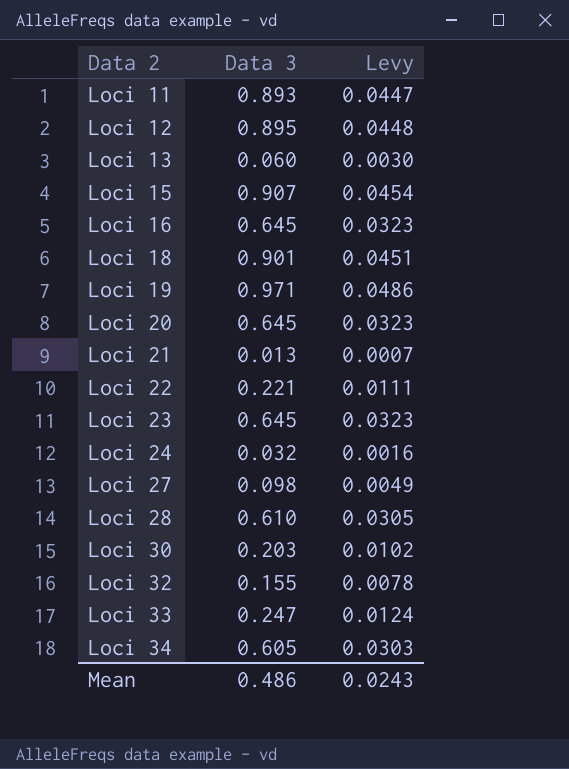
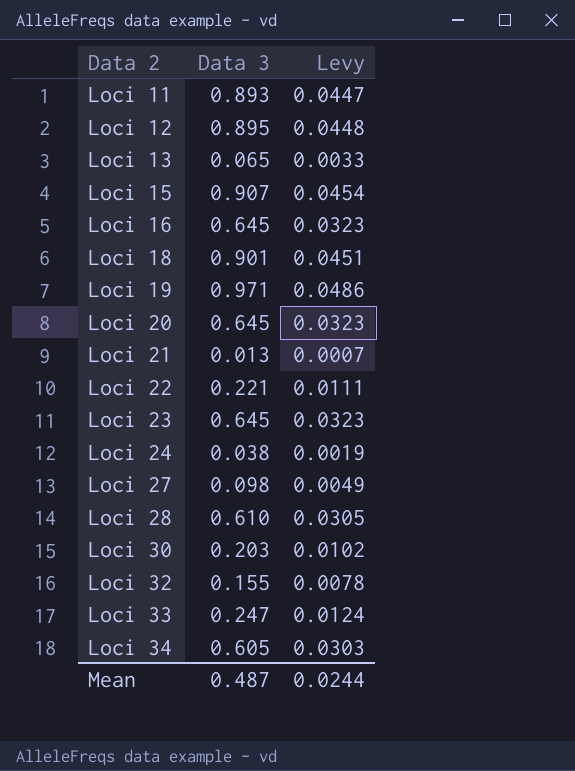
Loci 13 | Data 3: 0.060 -> 0.065
Loci 13 | Levy: 0.0030 -> 0.0033
Loci 24 | Data 3: 0.032 -> 0.038
Loci 24 | Levy: 0.0016 -> 0.0019
Mean | Data 3: 0.486 -> 0.487
Mean | Levy: 0.0243 -> 0.0244

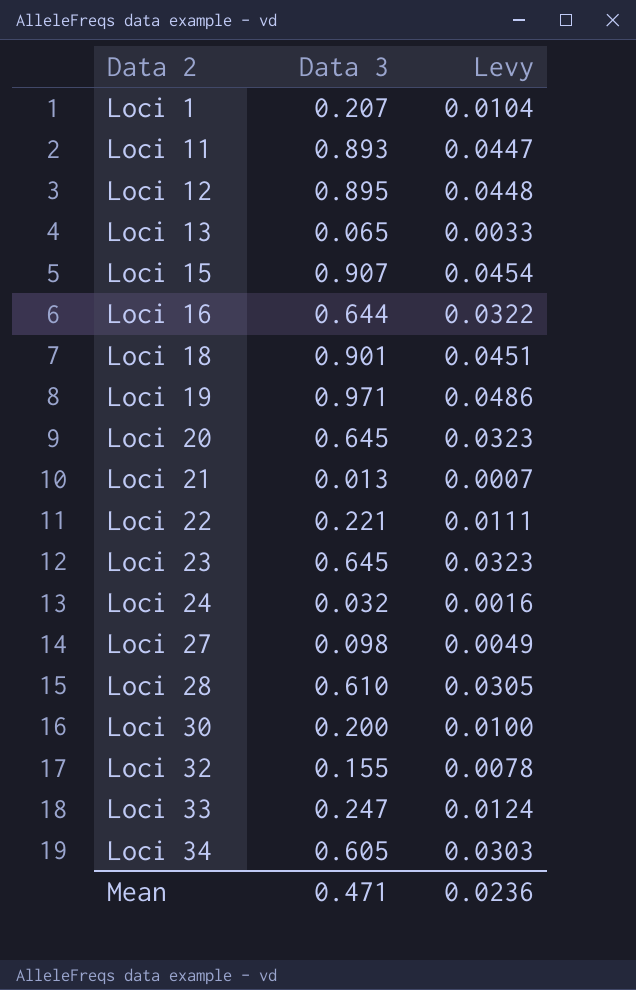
row Loci 1: none -> 0.207 | 0.0104
Loci 16 | Data 3: 0.645 -> 0.644
Loci 16 | Levy: 0.0323 -> 0.0322
Loci 24 | Data 3: 0.038 -> 0.032
Loci 24 | Levy: 0.0019 -> 0.0016
Loci 30 | Data 3: 0.203 -> 0.200
Loci 30 | Levy: 0.0102 -> 0.0100
Mean | Data 3: 0.487 -> 0.471
Mean | Levy: 0.0244 -> 0.0236

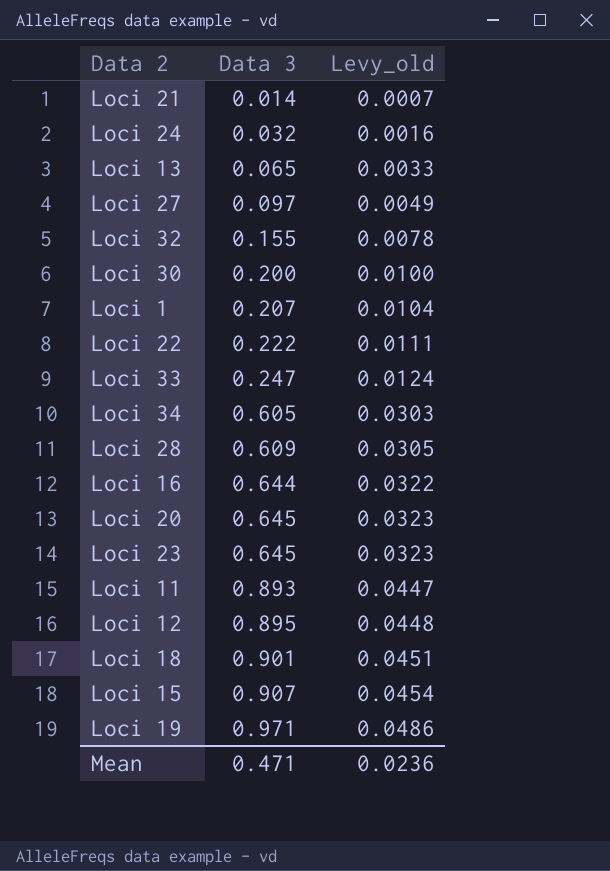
row order: Data 2 ascending -> Data 3 ascending
column name: Levy -> Levy_old
Loci 21 | Data 3: 0.013 -> 0.014
Loci 27 | Data 3: 0.098 -> 0.097
Loci 22 | Data 3: 0.221 -> 0.222
Loci 28 | Data 3: 0.610 -> 0.609

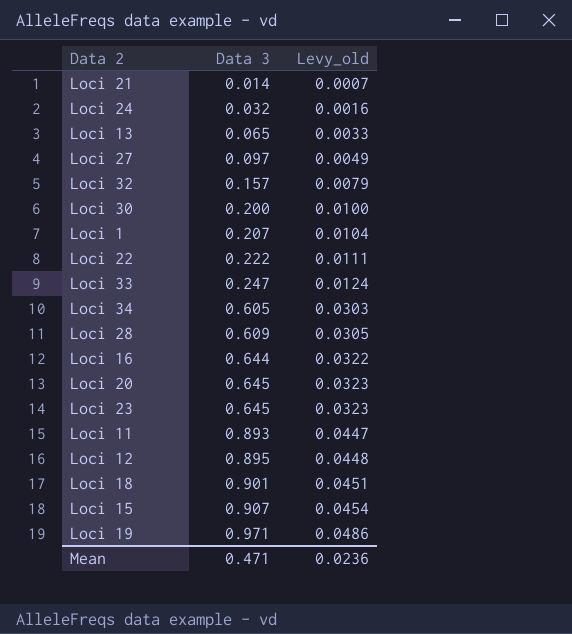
Loci 32 | Data 3: 0.155 -> 0.157
Loci 32 | Levy_old: 0.0078 -> 0.0079

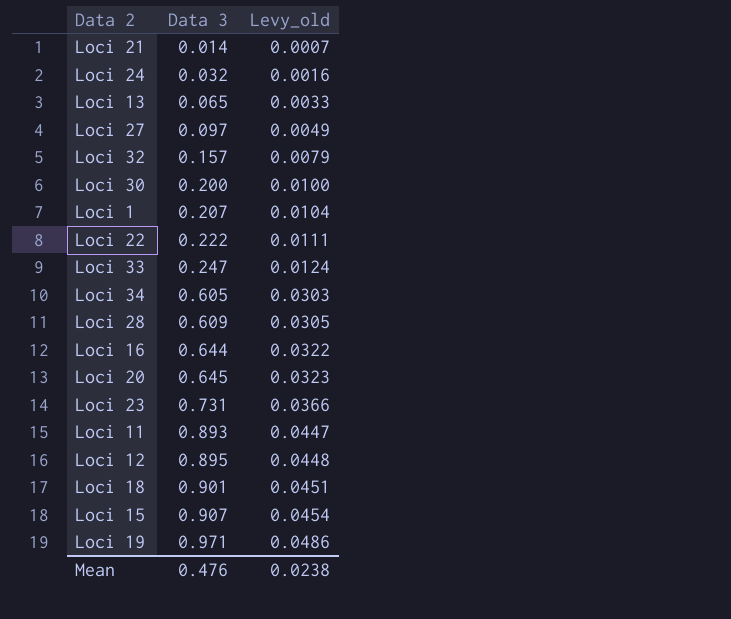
Loci 23 | Data 3: 0.645 -> 0.731
Loci 23 | Levy_old: 0.0323 -> 0.0366
Mean | Data 3: 0.471 -> 0.476
Mean | Levy_old: 0.0236 -> 0.0238

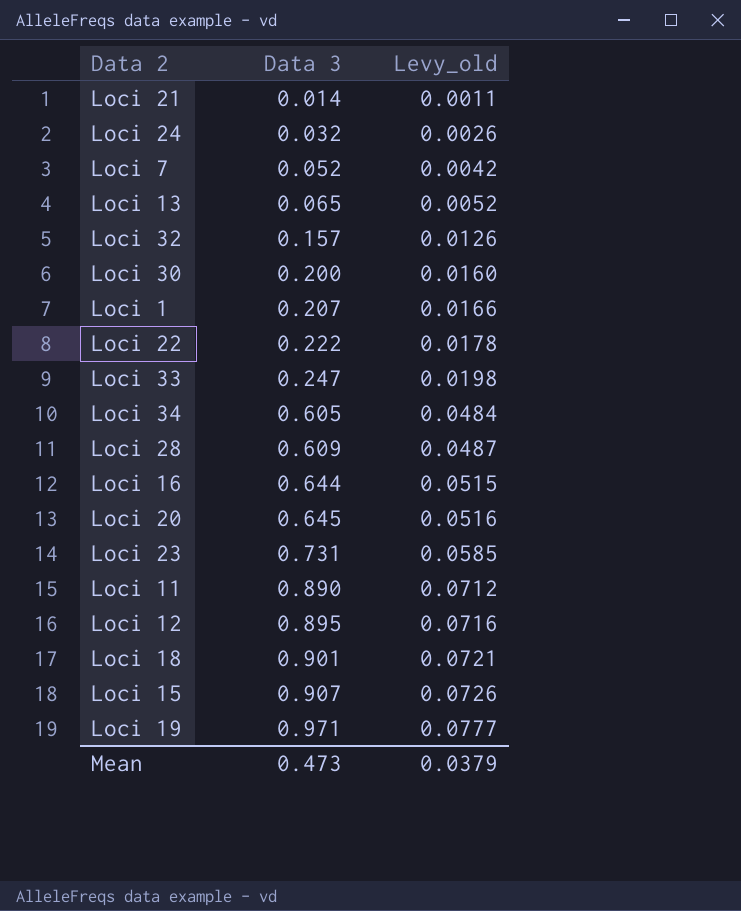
column Levy_old | formula: [Data 3] * 0.05 -> [Data 3] * 0.08
row Loci 27: 0.097 | 0.0049 -> none
row Loci 7: none -> 0.052 | 0.0042
Loci 11 | Data 3: 0.893 -> 0.890
Mean | Data 3: 0.476 -> 0.473
Mean | Levy_old: 0.0238 -> 0.0379

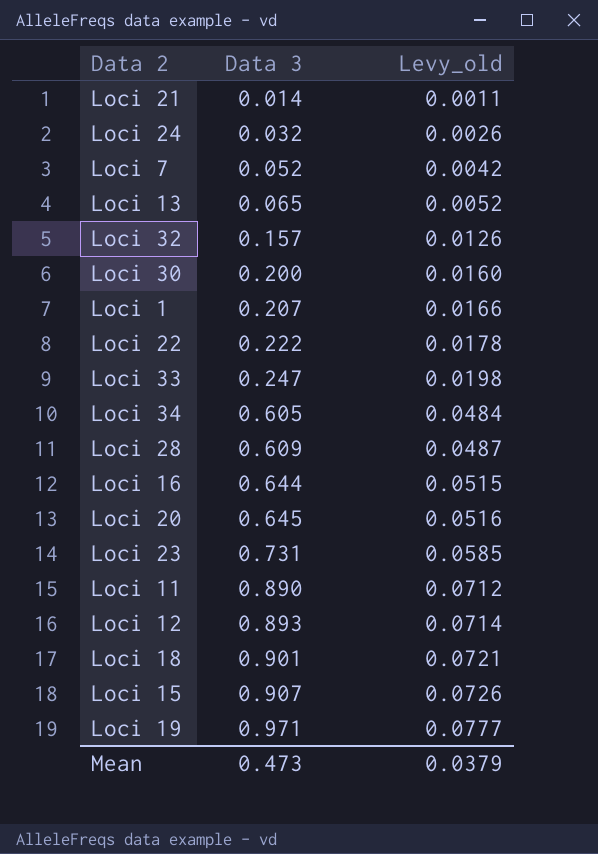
Loci 12 | Data 3: 0.895 -> 0.893
Loci 12 | Levy_old: 0.0716 -> 0.0714

